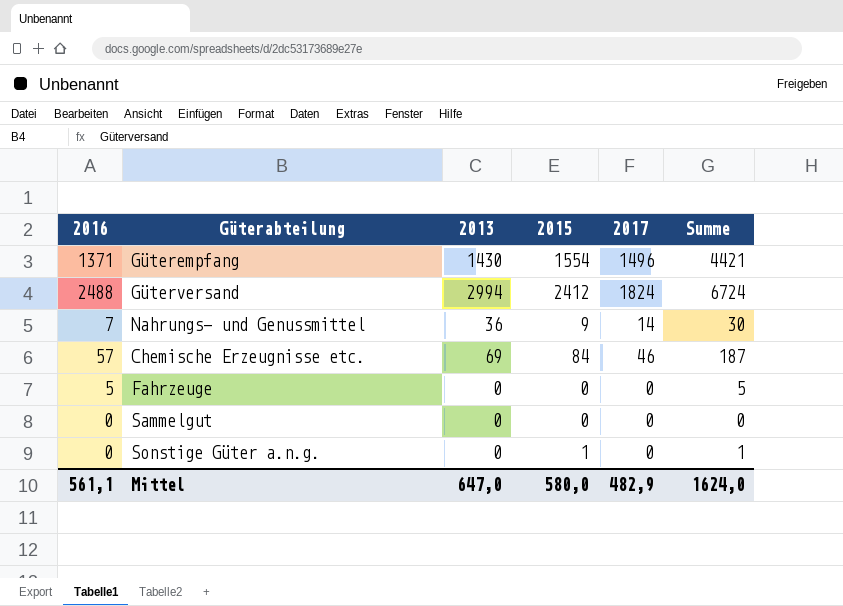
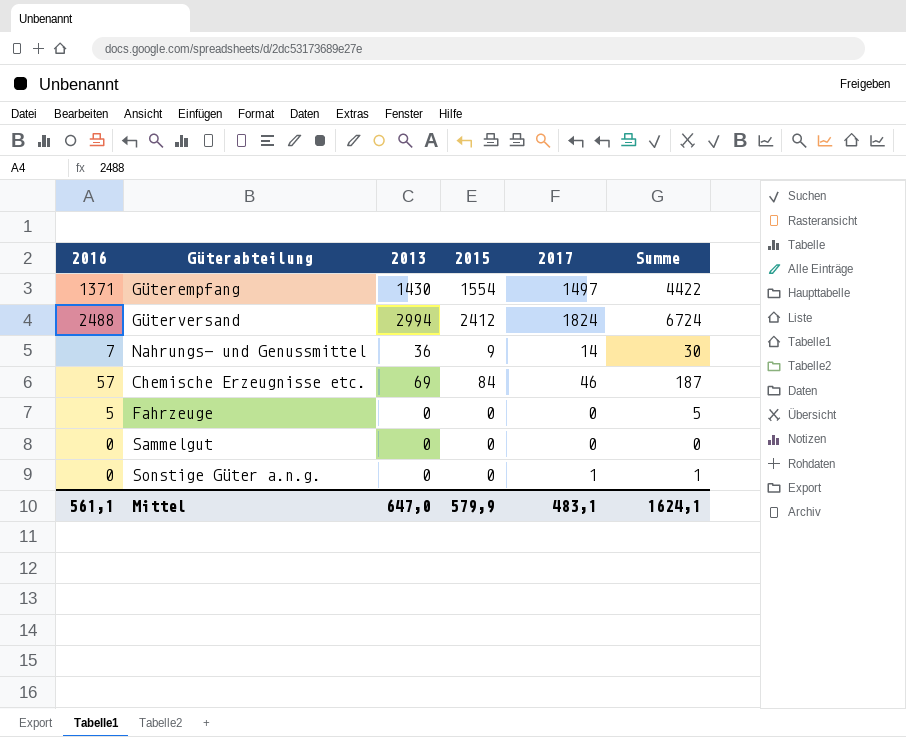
Güterempfang | 2017: 1496 -> 1497
Güterempfang | Summe: 4421 -> 4422
Sonstige Güter a.n.g. | 2015: 1 -> 0
Sonstige Güter a.n.g. | 2017: 0 -> 1
Mittel | 2015: 580,0 -> 579,9
Mittel | 2017: 482,9 -> 483,1
Mittel | Summe: 1624,0 -> 1624,1

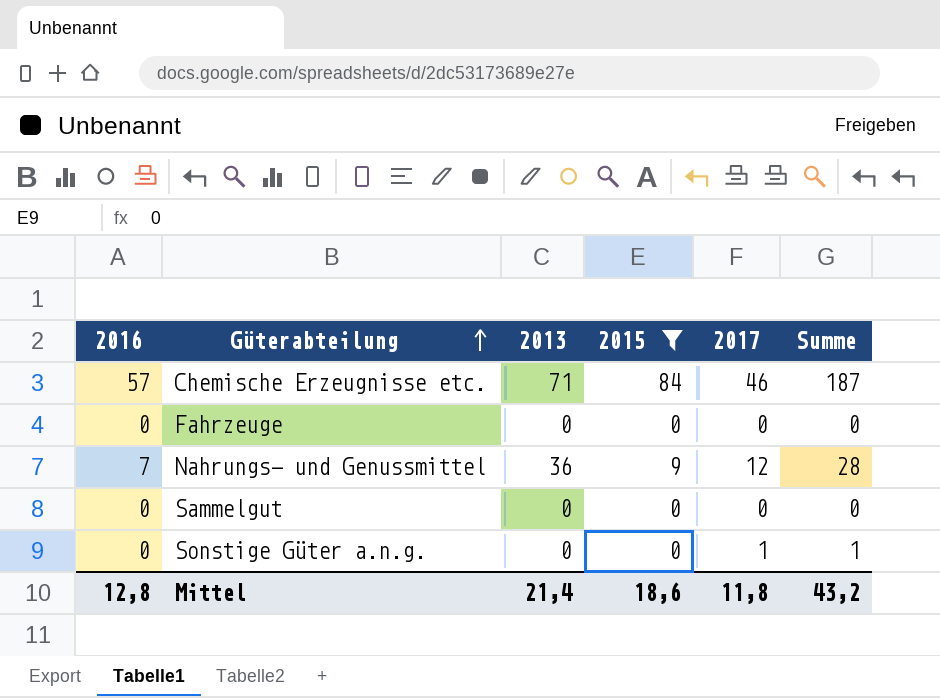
filter: none -> 2015 <= 84
row order: none -> Güterabteilung ascending
Chemische Erzeugnisse etc. | 2013: 69 -> 71
Fahrzeuge | 2016: 5 -> 0
Fahrzeuge | Summe: 5 -> 0
Nahrungs- und Genussmittel | 2017: 14 -> 12
Nahrungs- und Genussmittel | Summe: 30 -> 28
Mittel | 2016: 561,1 -> 12,8
Mittel | 2013: 647,0 -> 21,4
Mittel | 2015: 579,9 -> 18,6
Mittel | 2017: 483,1 -> 11,8
Mittel | Summe: 1624,1 -> 43,2

